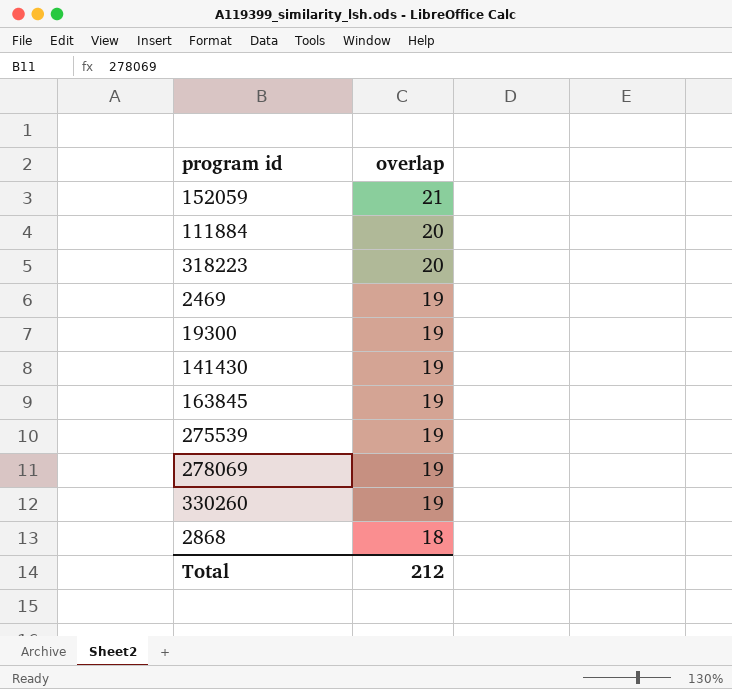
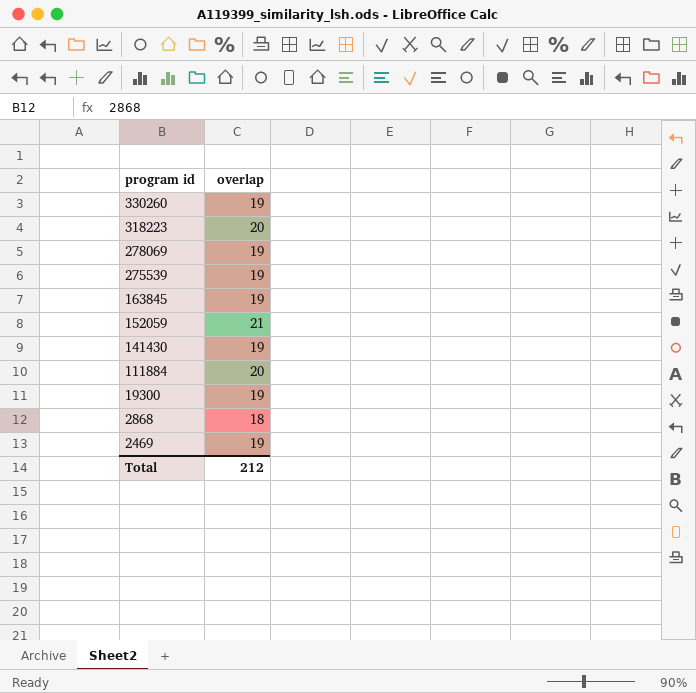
row order: overlap descending -> program id descending

